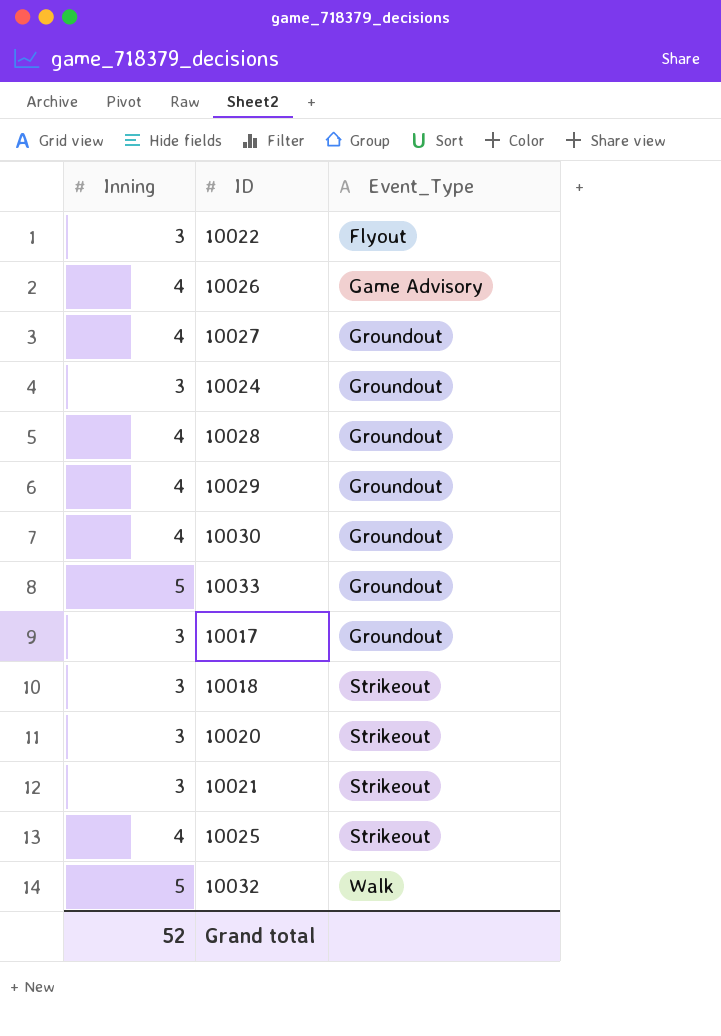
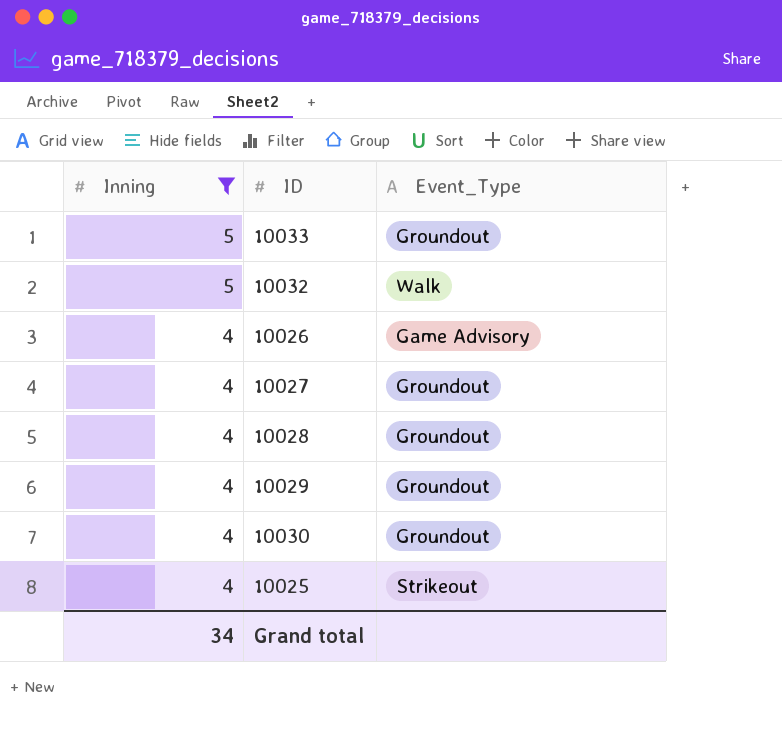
filter: none -> Inning != 3
row order: Event_Type ascending -> Inning descending
Grand total | Inning: 52 -> 34

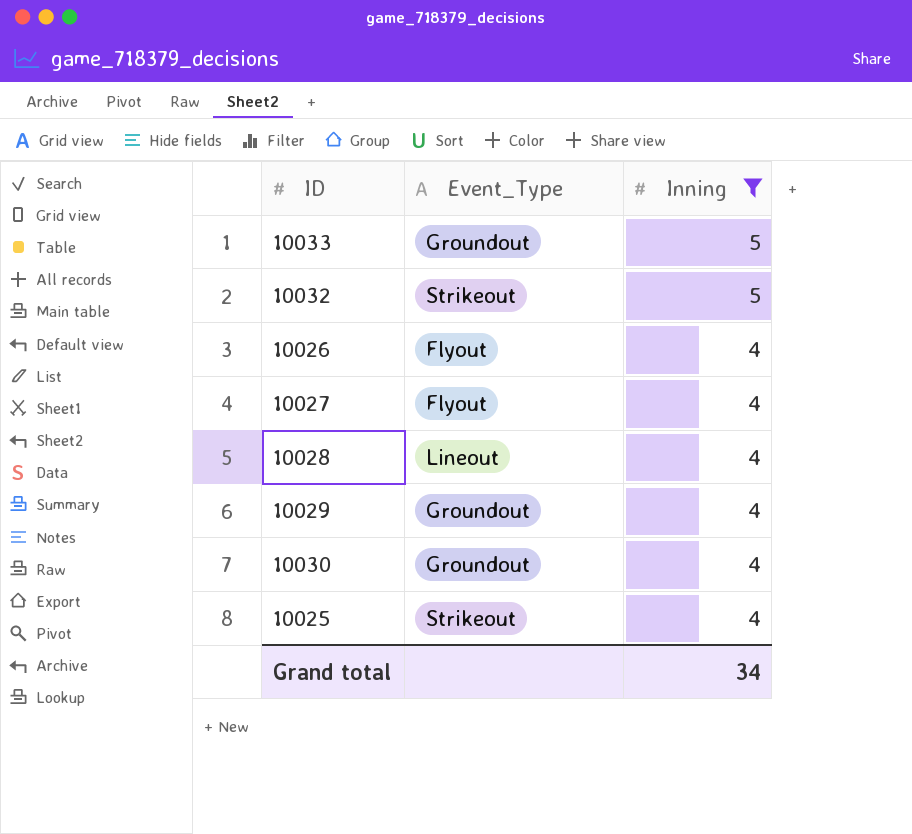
column Inning | position: 1 -> 3
10032 | Event_Type: Walk -> Strikeout
10026 | Event_Type: Game Advisory -> Flyout
10027 | Event_Type: Groundout -> Flyout
10028 | Event_Type: Groundout -> Lineout

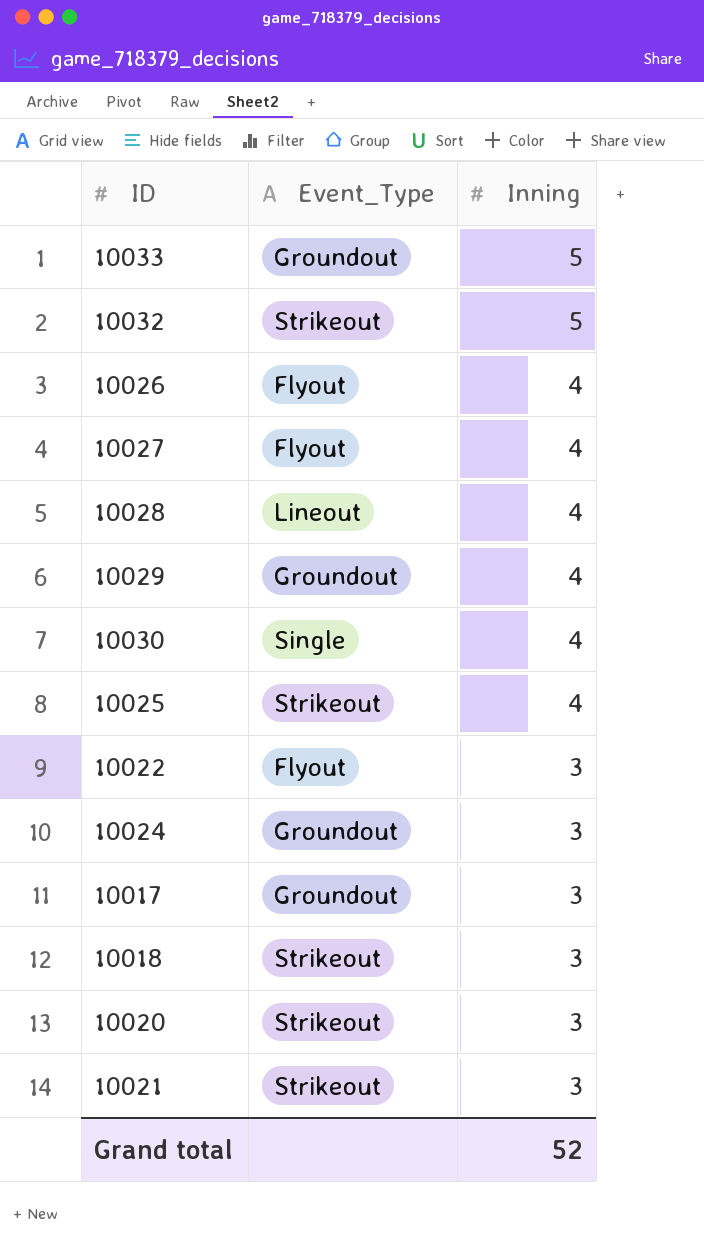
filter: Inning != 3 -> none
10030 | Event_Type: Groundout -> Single
Grand total | Inning: 34 -> 52

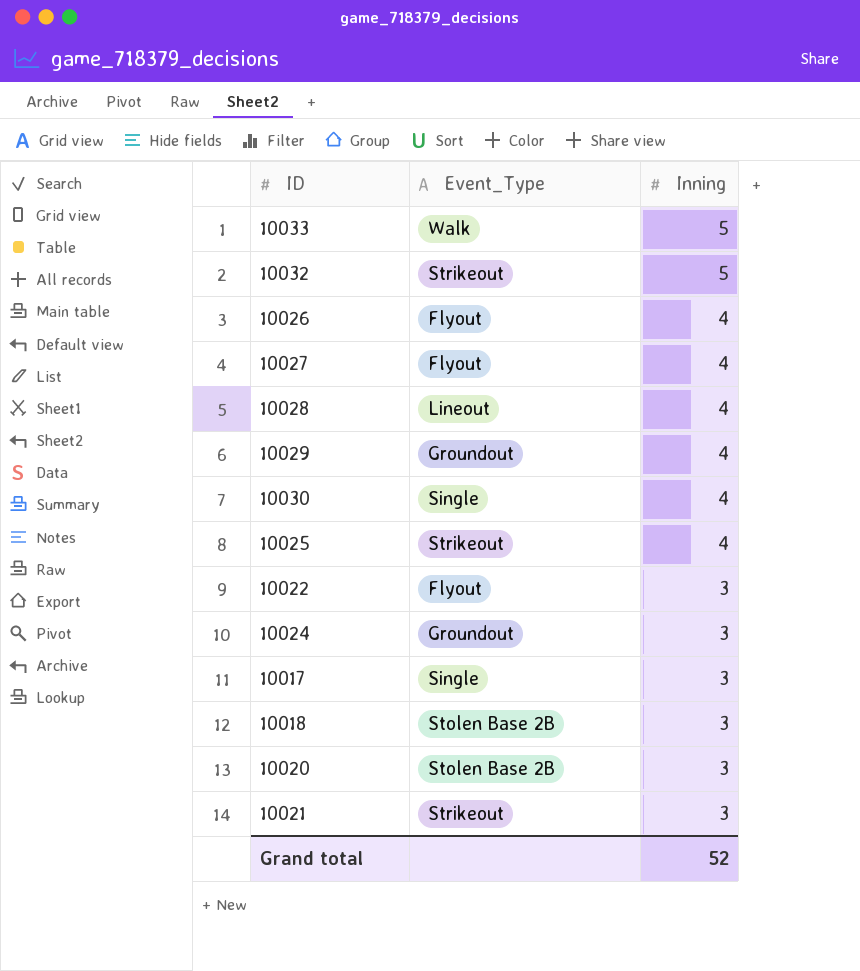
10033 | Event_Type: Groundout -> Walk
10017 | Event_Type: Groundout -> Single
10018 | Event_Type: Strikeout -> Stolen Base 2B
10020 | Event_Type: Strikeout -> Stolen Base 2B

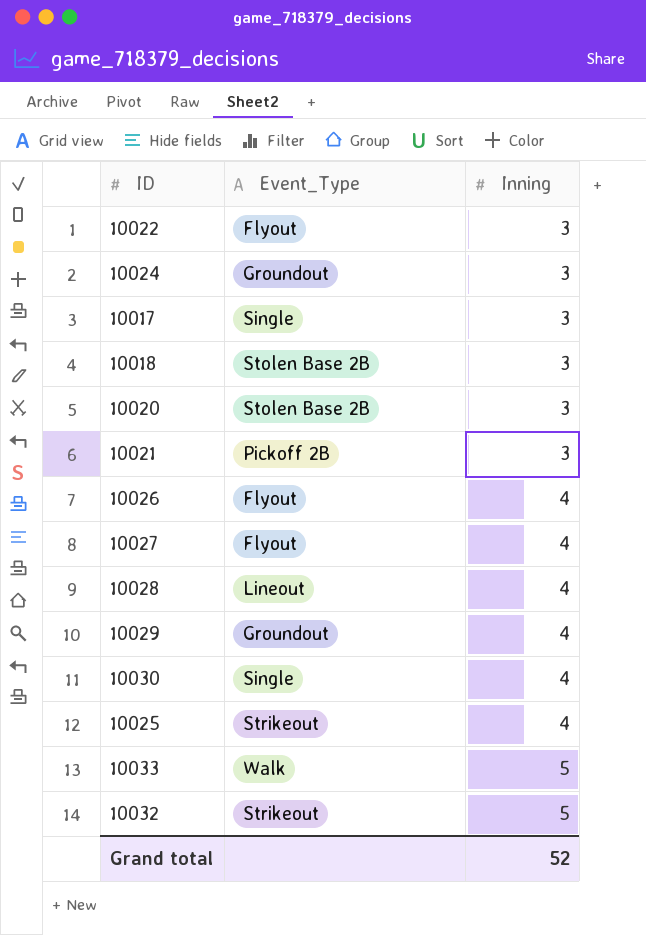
row order: Inning descending -> Inning ascending
10021 | Event_Type: Strikeout -> Pickoff 2B

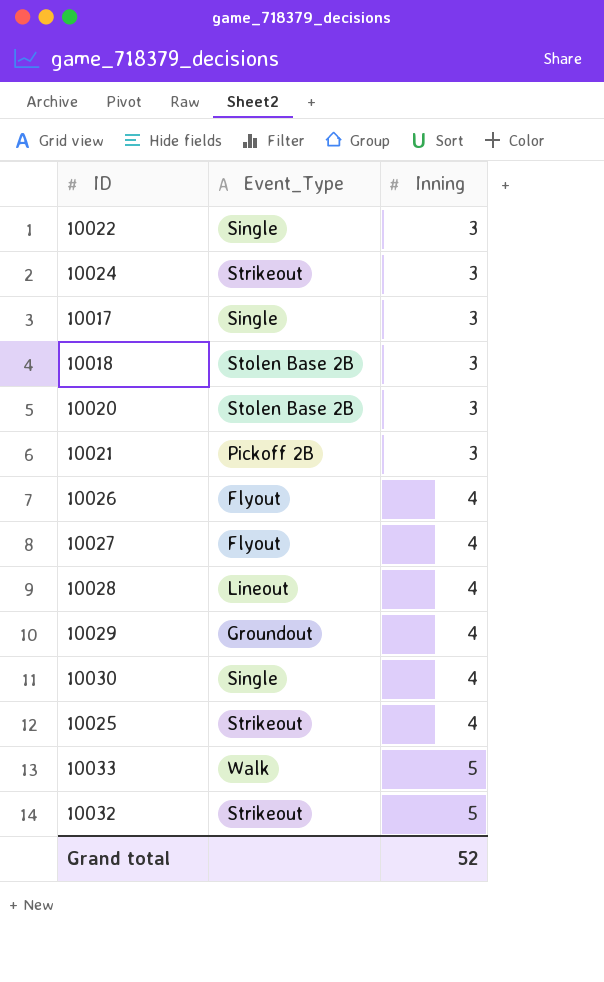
10022 | Event_Type: Flyout -> Single
10024 | Event_Type: Groundout -> Strikeout

